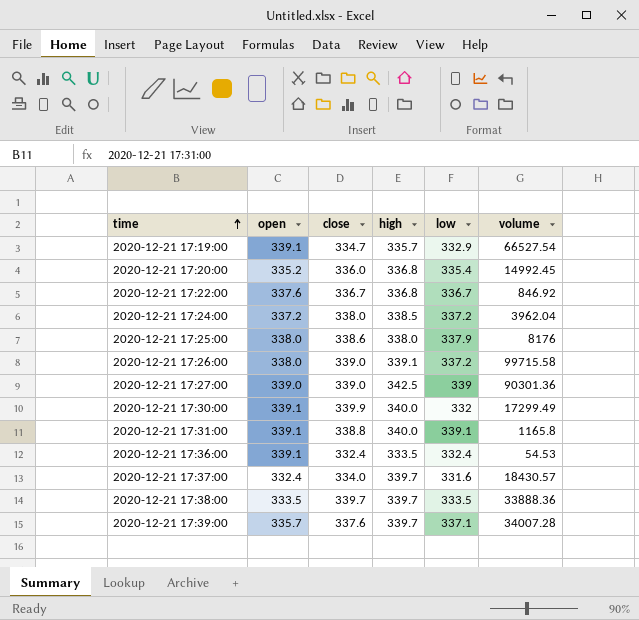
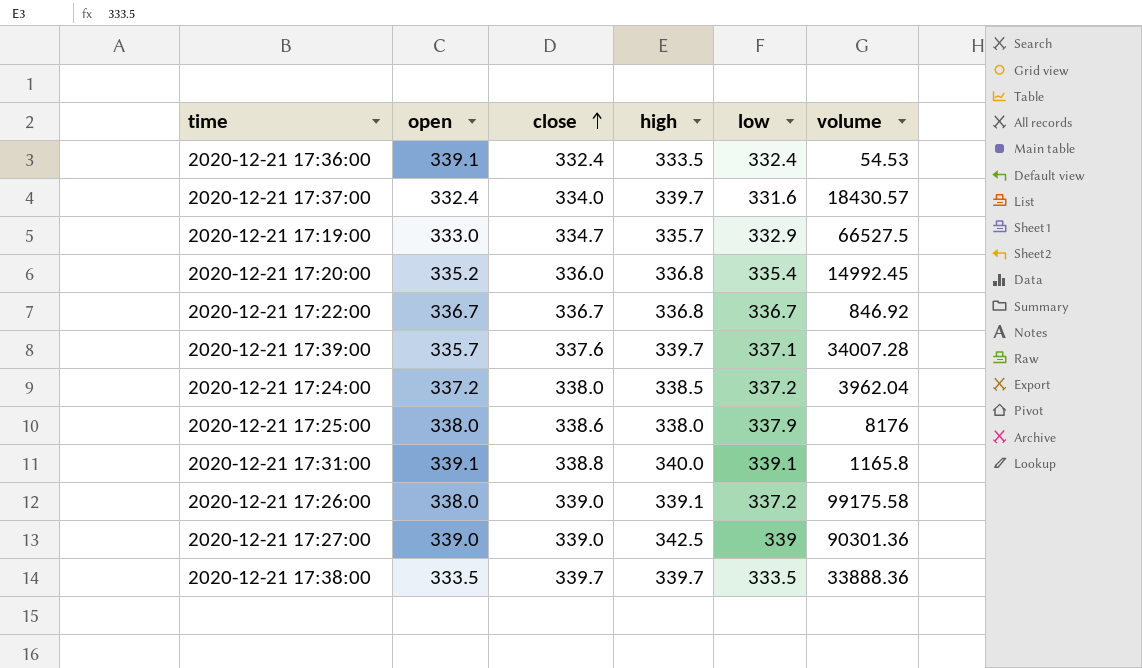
row order: time ascending -> close ascending
row 2020-12-21 17:30:00: 339.1 | 339.9 | 340.0 | 332 | 17299.49 -> none
2020-12-21 17:19:00 | open: 339.1 -> 333.0
2020-12-21 17:19:00 | volume: 66527.54 -> 66527.5
2020-12-21 17:22:00 | open: 337.6 -> 336.7
2020-12-21 17:26:00 | volume: 99715.58 -> 99175.58

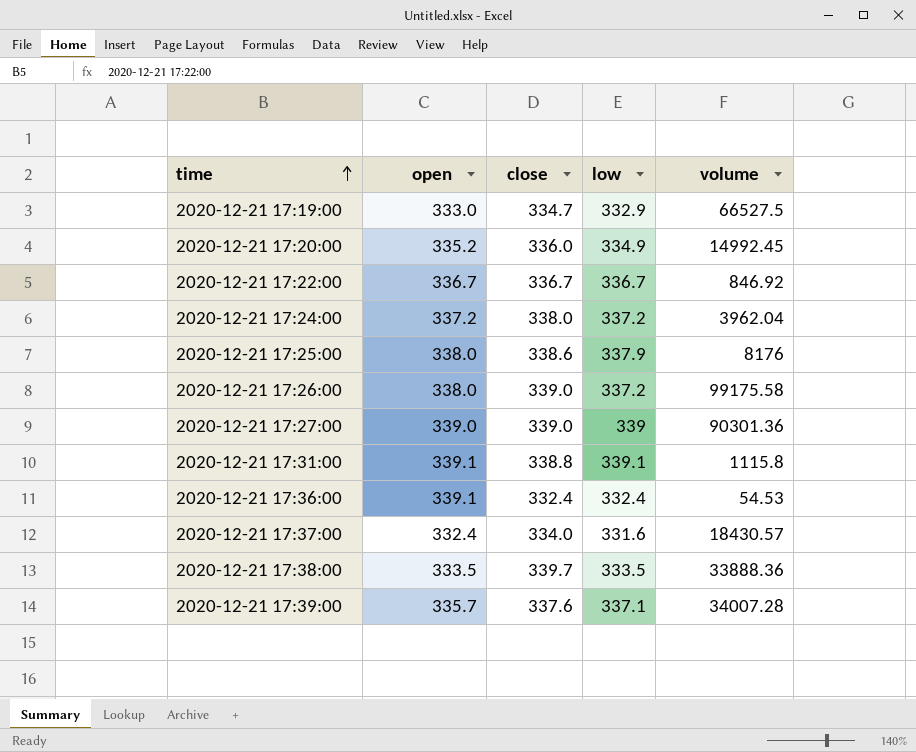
row order: close ascending -> time ascending
column high | position: 4 -> none
2020-12-21 17:20:00 | low: 335.4 -> 334.9
2020-12-21 17:31:00 | volume: 1165.8 -> 1115.8

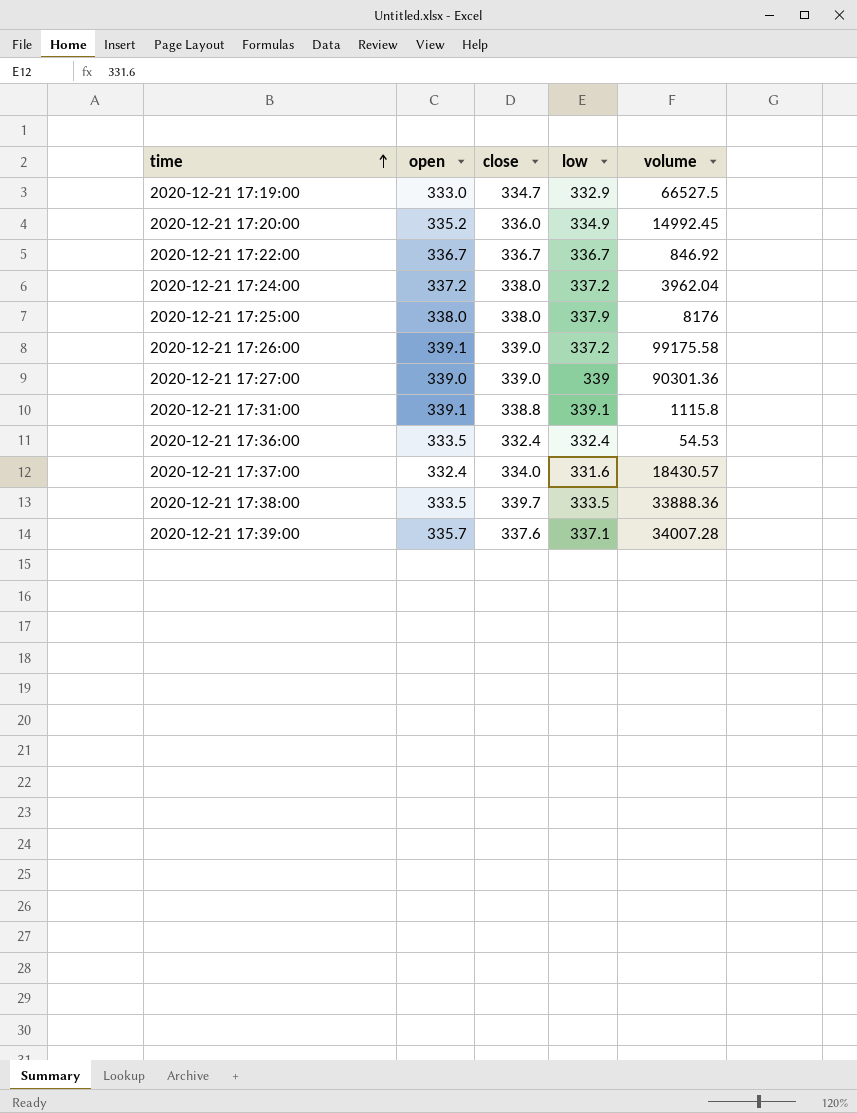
2020-12-21 17:25:00 | close: 338.6 -> 338.0
2020-12-21 17:26:00 | open: 338.0 -> 339.1
2020-12-21 17:36:00 | open: 339.1 -> 333.5

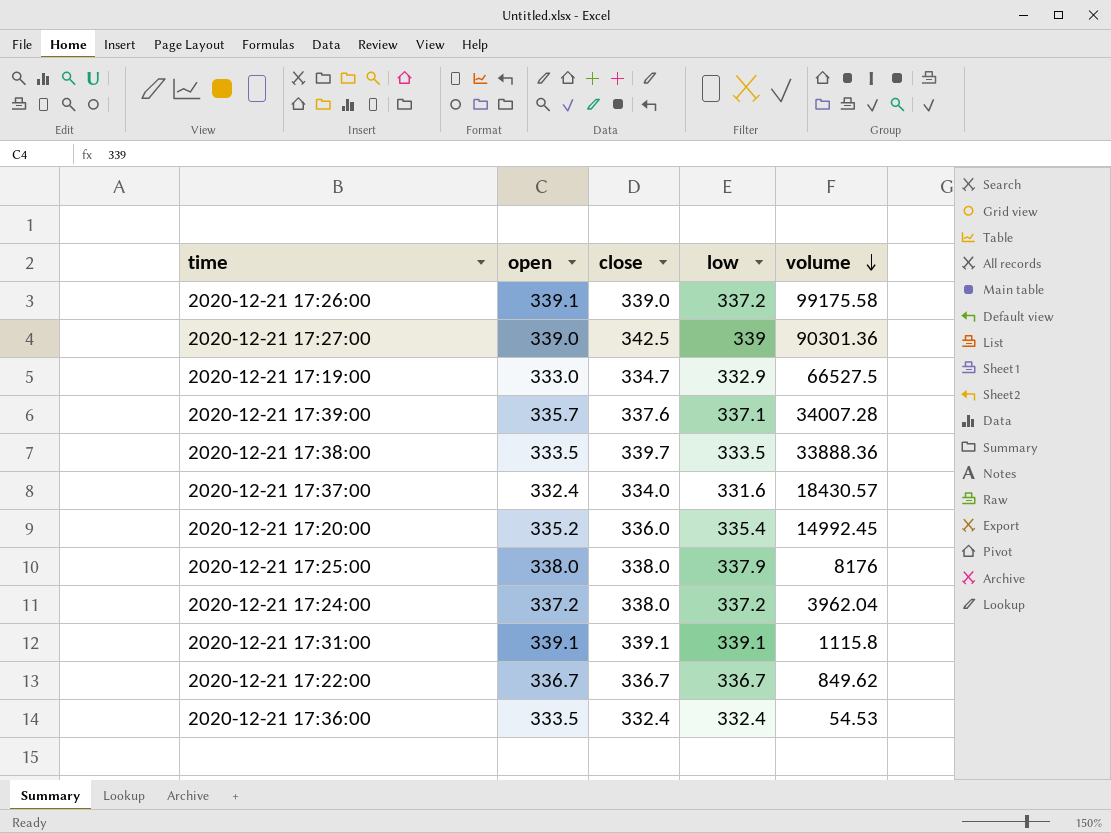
row order: time ascending -> volume descending
2020-12-21 17:27:00 | close: 339.0 -> 342.5
2020-12-21 17:20:00 | low: 334.9 -> 335.4
2020-12-21 17:31:00 | close: 338.8 -> 339.1
2020-12-21 17:22:00 | volume: 846.92 -> 849.62

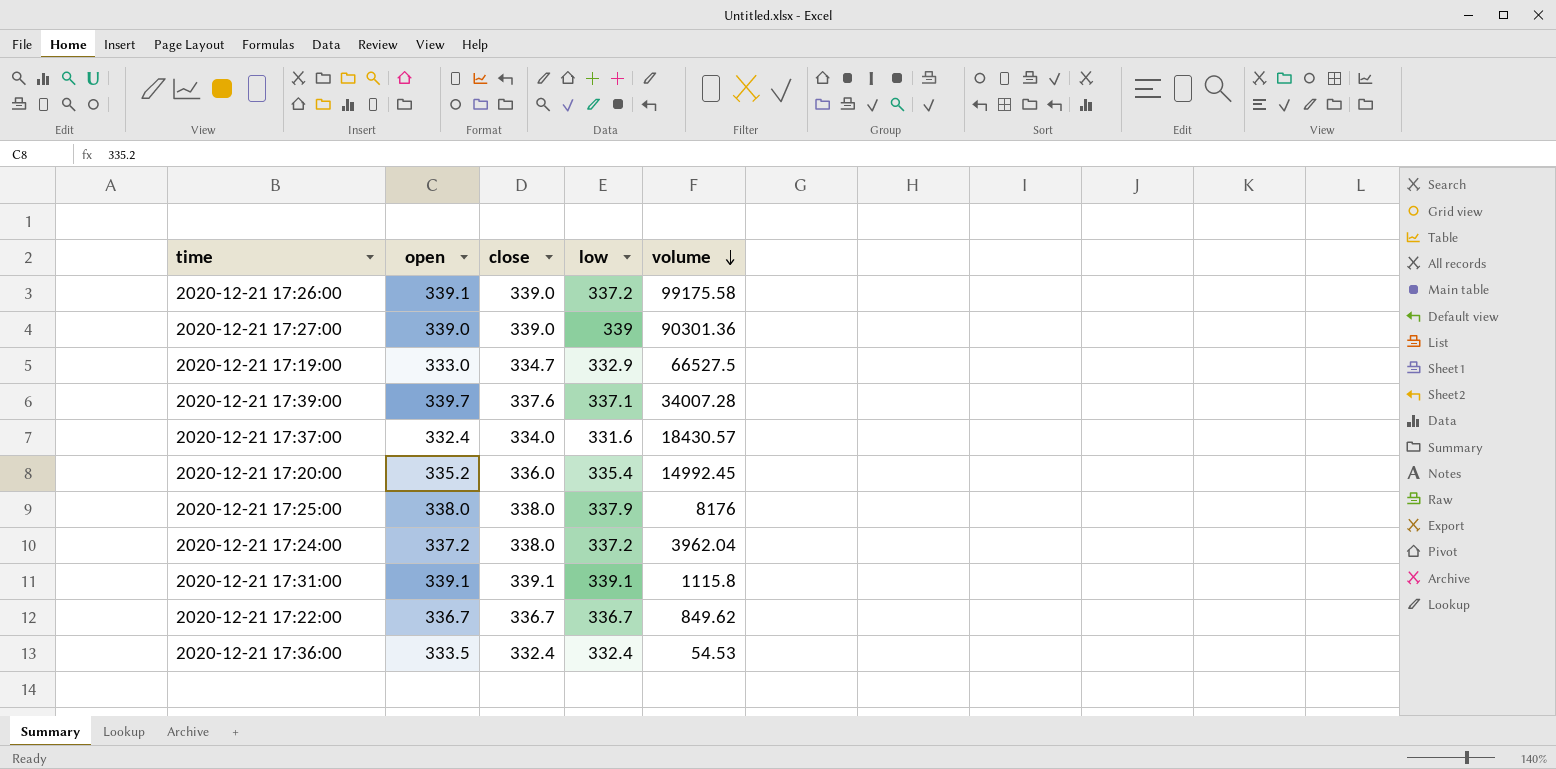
row 2020-12-21 17:38:00: 333.5 | 339.7 | 333.5 | 33888.36 -> none
2020-12-21 17:27:00 | close: 342.5 -> 339.0
2020-12-21 17:39:00 | open: 335.7 -> 339.7

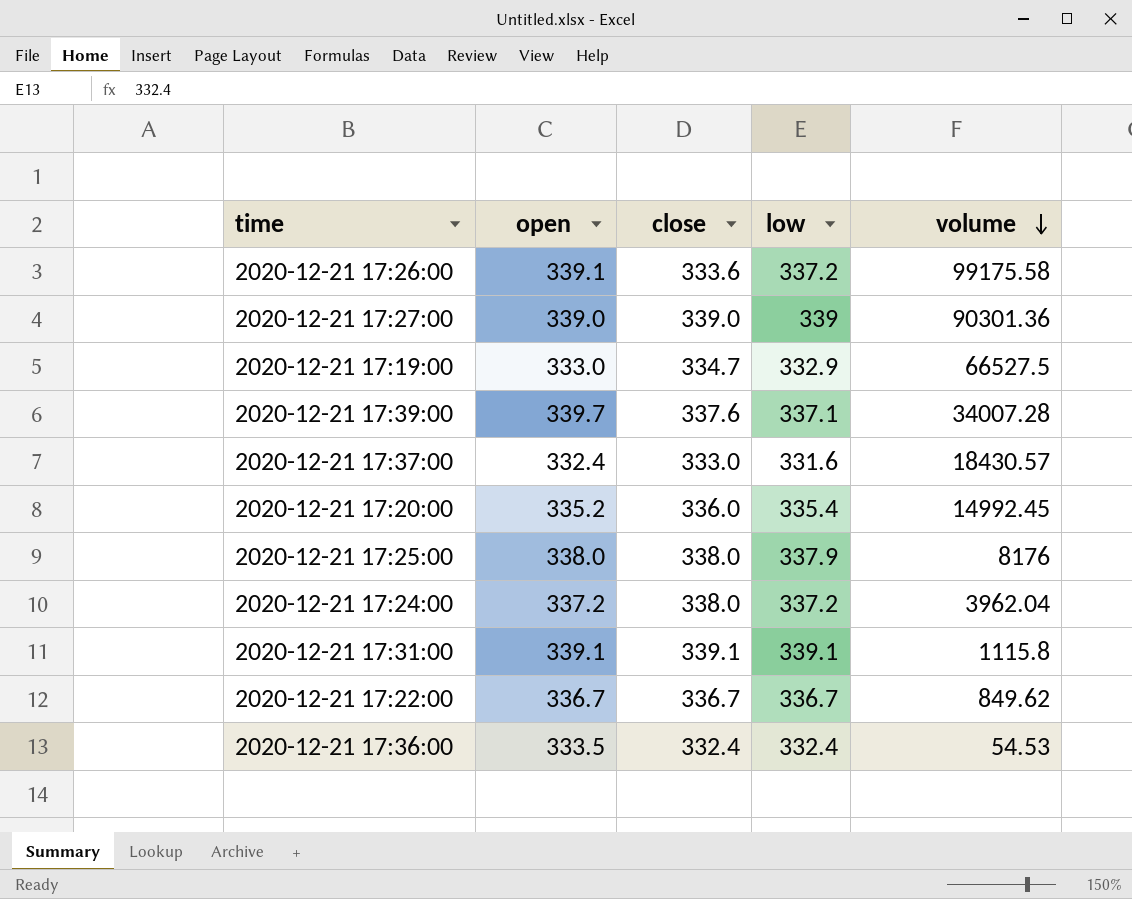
2020-12-21 17:26:00 | close: 339.0 -> 333.6
2020-12-21 17:37:00 | close: 334.0 -> 333.0

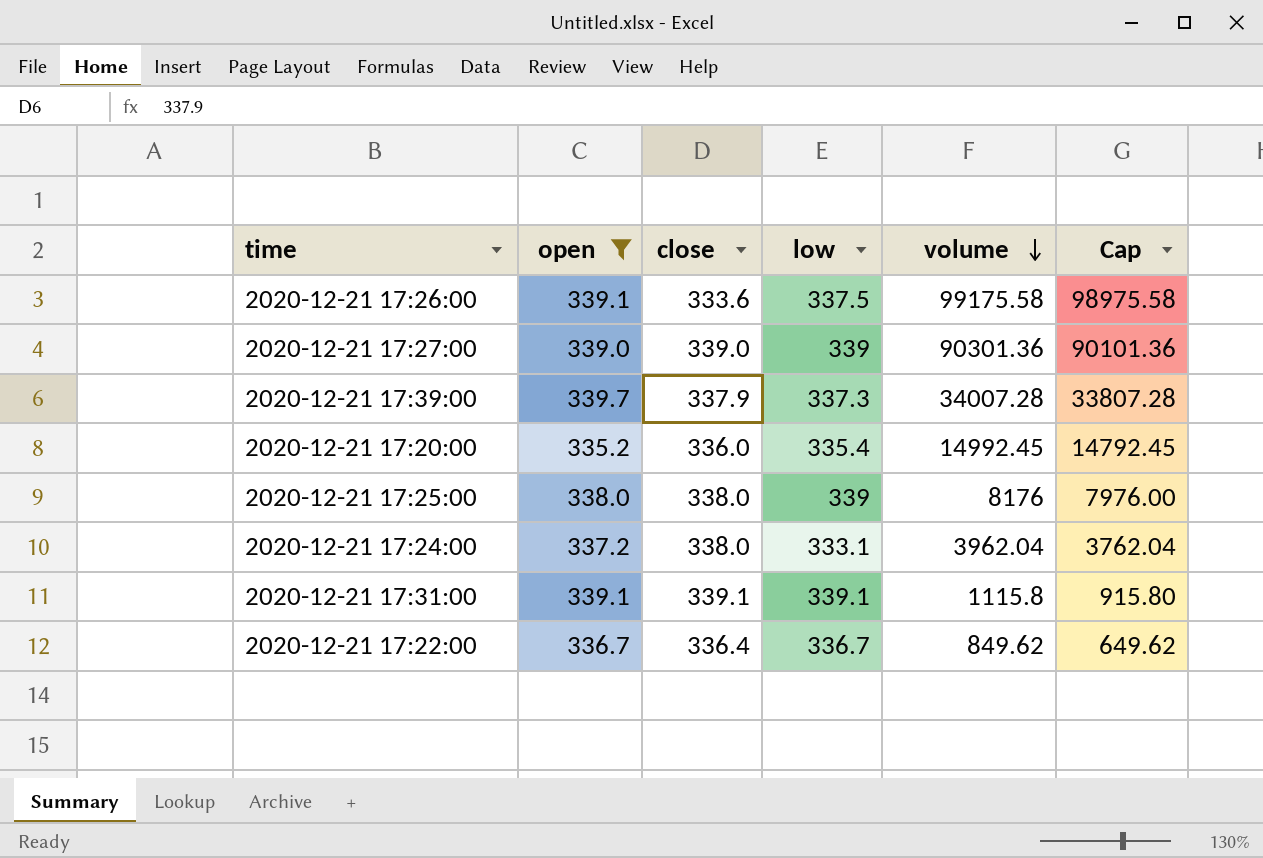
filter: none -> open >= 335.2
column Cap | formula: none -> [volume] - 200
2020-12-21 17:26:00 | low: 337.2 -> 337.5
2020-12-21 17:39:00 | close: 337.6 -> 337.9
2020-12-21 17:39:00 | low: 337.1 -> 337.3
2020-12-21 17:25:00 | low: 337.9 -> 339
2020-12-21 17:24:00 | low: 337.2 -> 333.1
2020-12-21 17:22:00 | close: 336.7 -> 336.4

